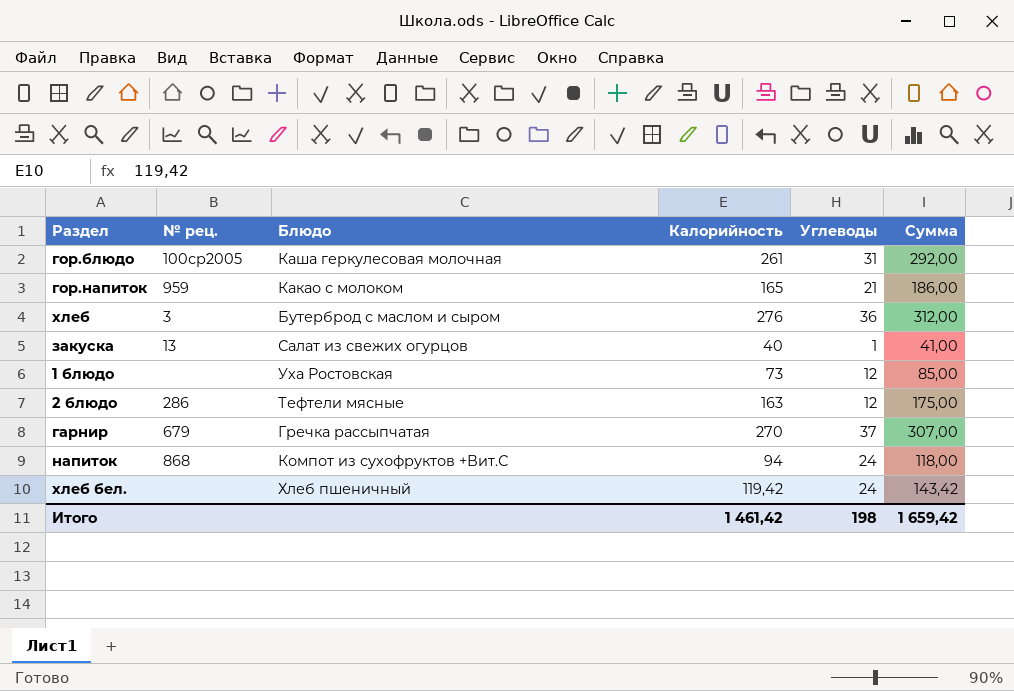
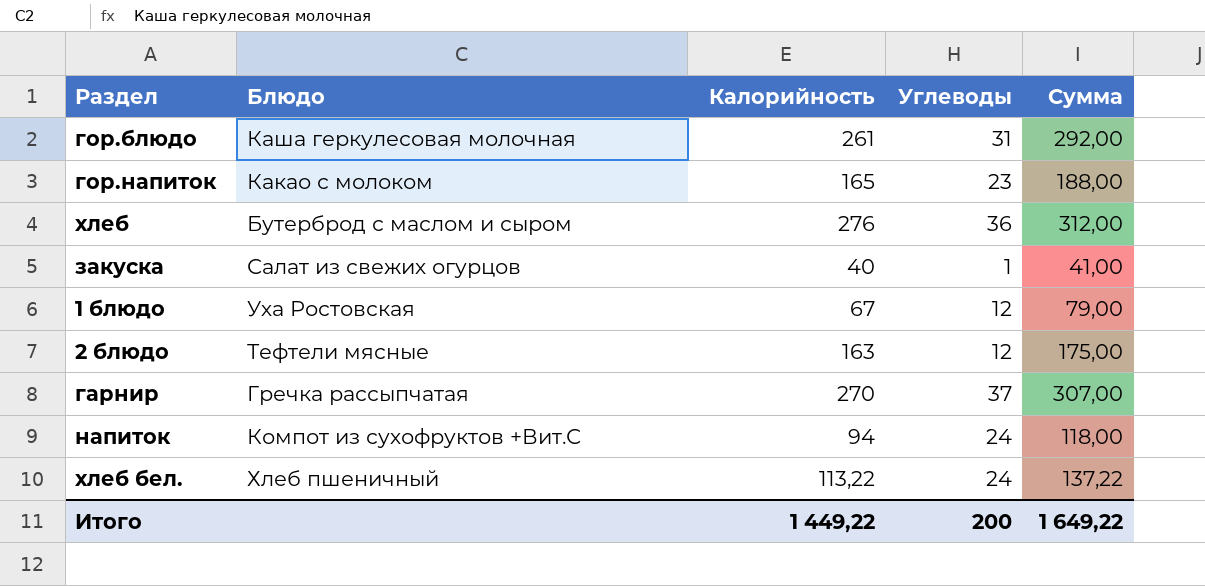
column № рец. | position: 2 -> none
гор.напиток | Углеводы: 21 -> 23
гор.напиток | Сумма: 186,00 -> 188,00
1 блюдо | Калорийность: 73 -> 67
1 блюдо | Сумма: 85,00 -> 79,00
хлеб бел. | Калорийность: 119,42 -> 113,22
хлеб бел. | Сумма: 143,42 -> 137,22
Итого | Калорийность: 1 461,42 -> 1 449,22
Итого | Углеводы: 198 -> 200
Итого | Сумма: 1 659,42 -> 1 649,22

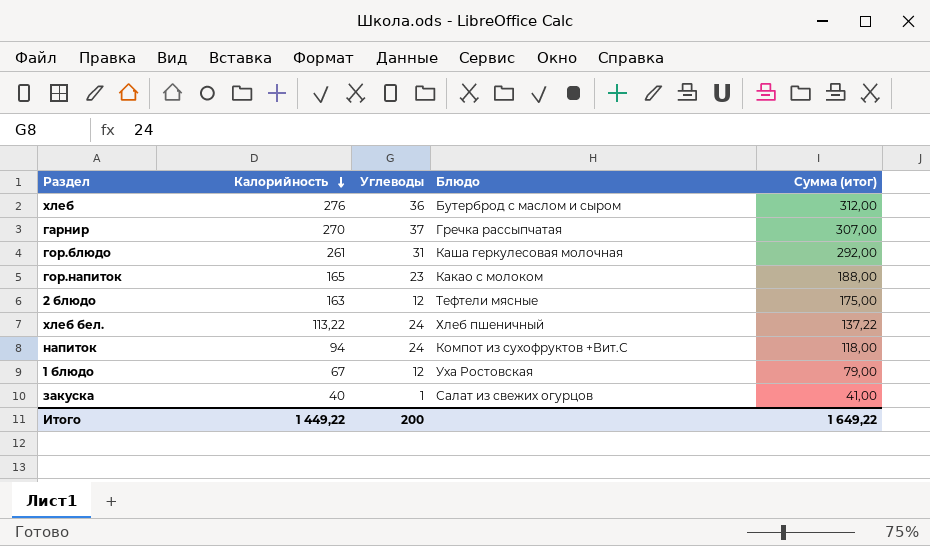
row order: none -> Калорийность descending
column Блюдо | position: 2 -> 4
column name: Сумма -> Сумма (итог)

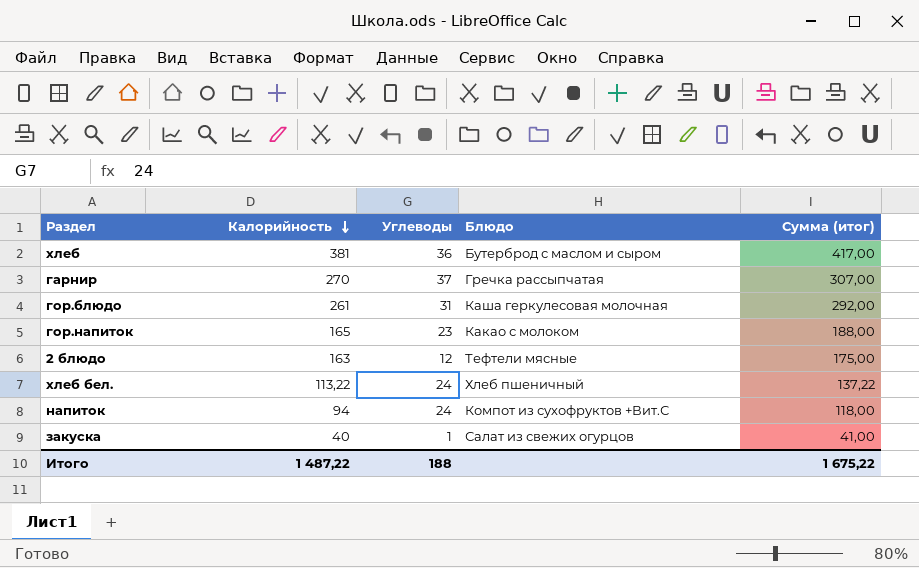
row 1 блюдо: 67 | 12 | Уха Ростовская | 79,00 -> none
хлеб | Калорийность: 276 -> 381
хлеб | Сумма (итог): 312,00 -> 417,00
Итого | Калорийность: 1 449,22 -> 1 487,22
Итого | Углеводы: 200 -> 188
Итого | Сумма (итог): 1 649,22 -> 1 675,22

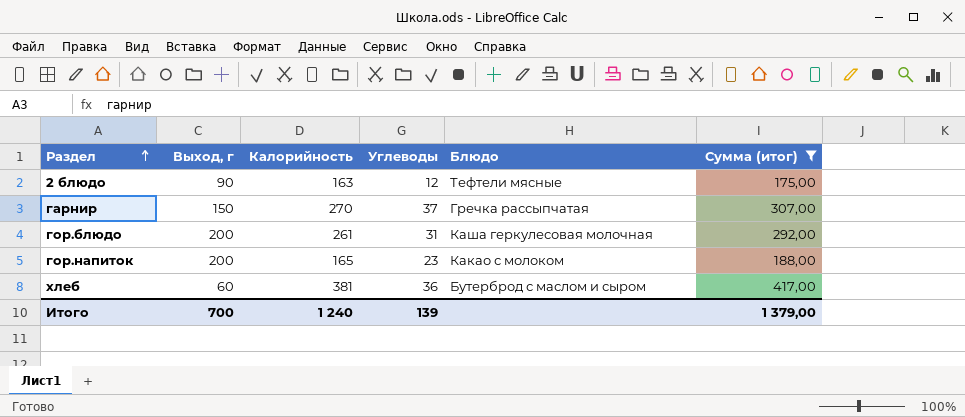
filter: none -> Сумма (итог) >= 175,00
row order: Калорийность descending -> Раздел ascending
column Выход, г | position: none -> 2
Итого | Калорийность: 1 487,22 -> 1 240
Итого | Углеводы: 188 -> 139
Итого | Сумма (итог): 1 675,22 -> 1 379,00

